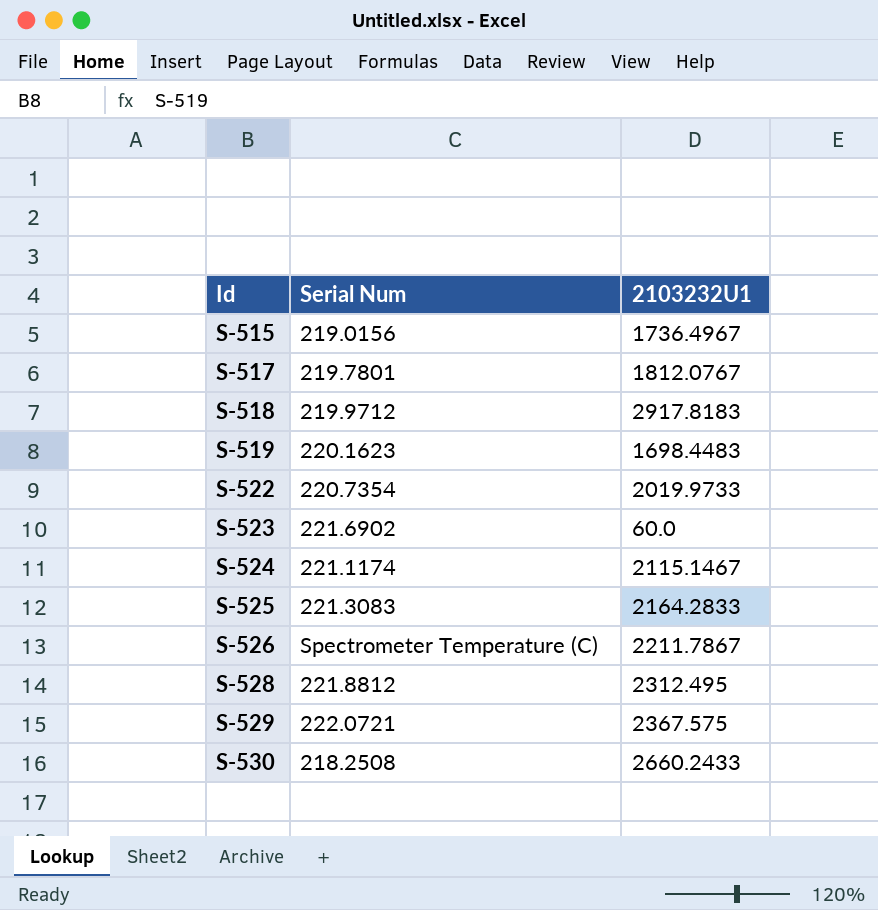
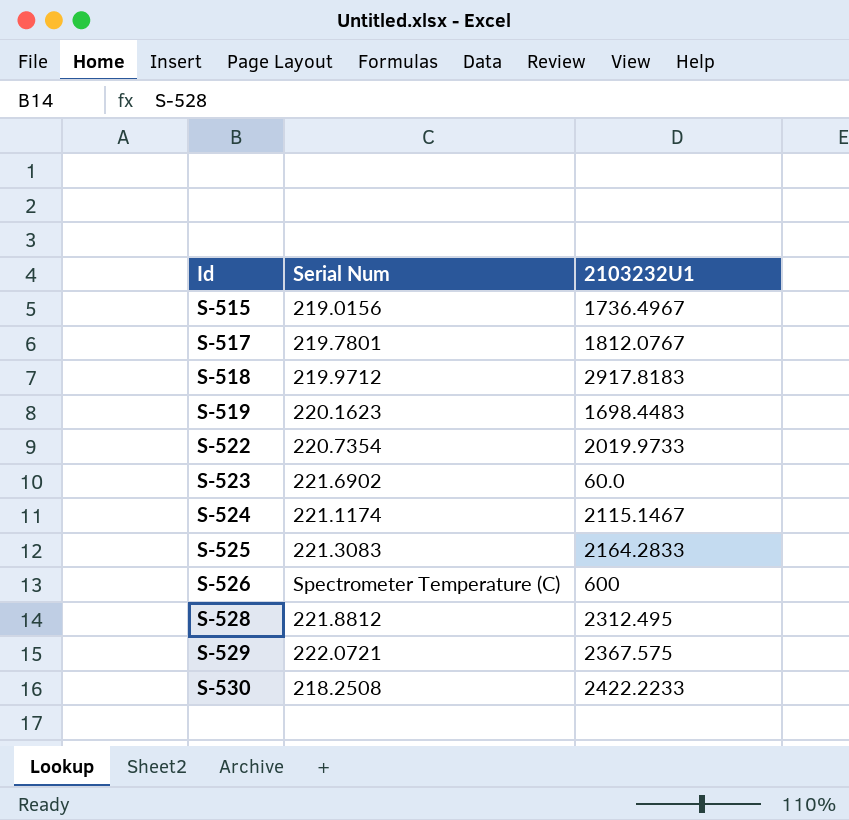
S-526 | 2103232U1: 2211.7867 -> 600
S-530 | 2103232U1: 2660.2433 -> 2422.2233

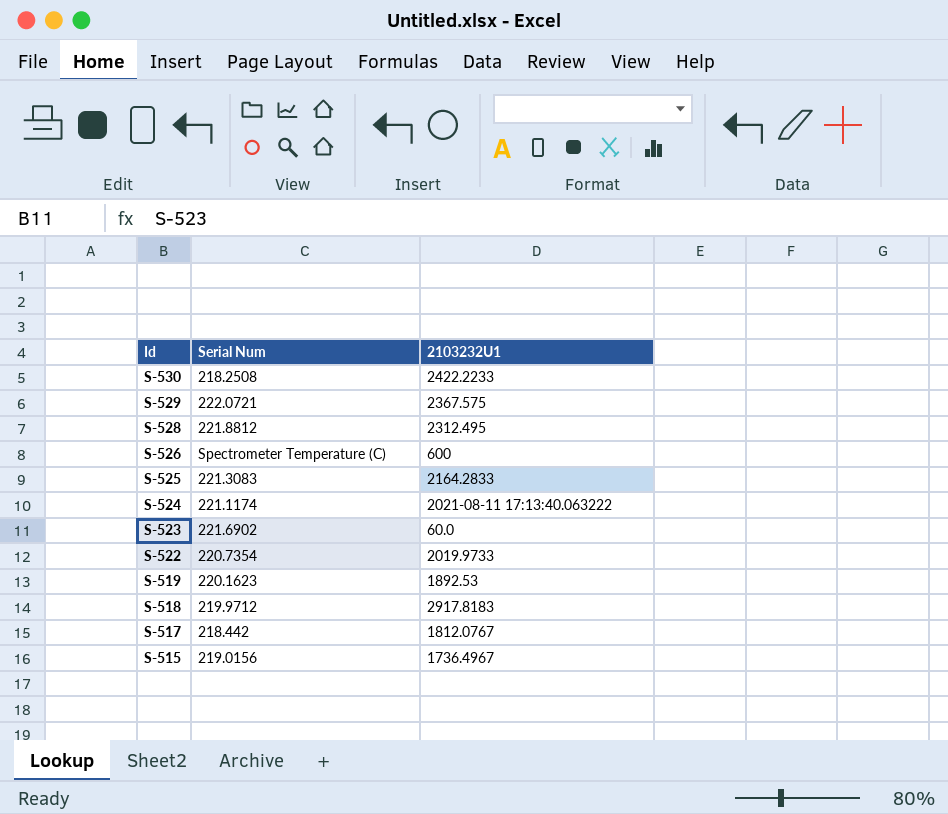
row order: Id ascending -> Id descending
S-524 | 2103232U1: 2115.1467 -> 2021-08-11 17:13:40.063222
S-519 | 2103232U1: 1698.4483 -> 1892.53
S-517 | Serial Num: 219.7801 -> 218.442

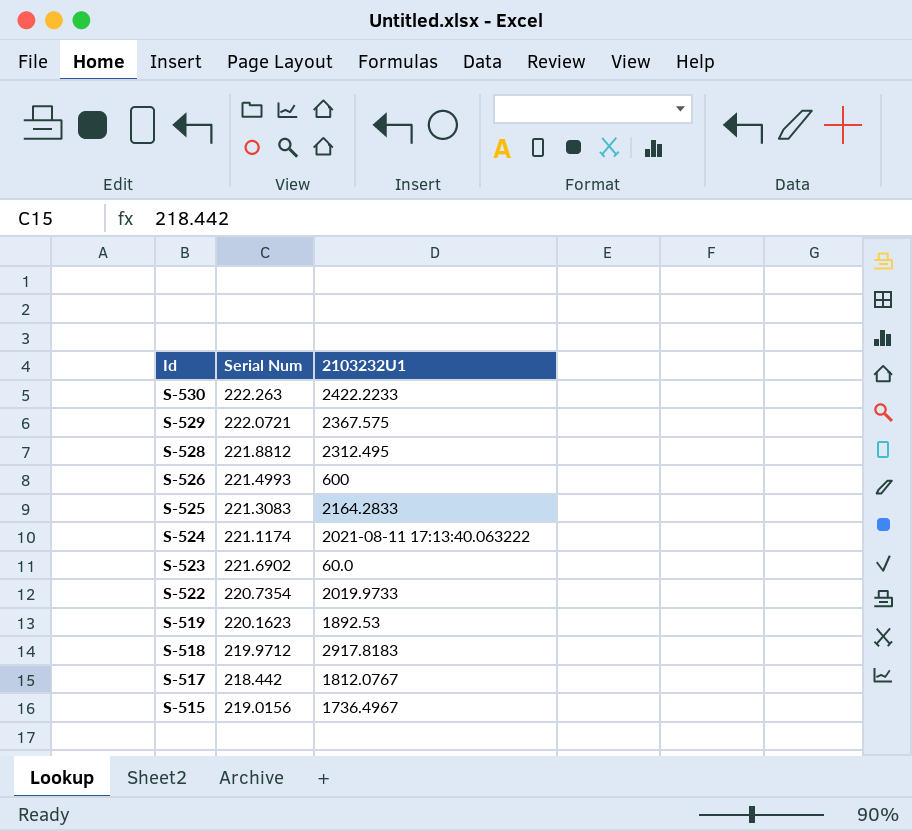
S-530 | Serial Num: 218.2508 -> 222.263
S-526 | Serial Num: Spectrometer Temperature (C) -> 221.4993

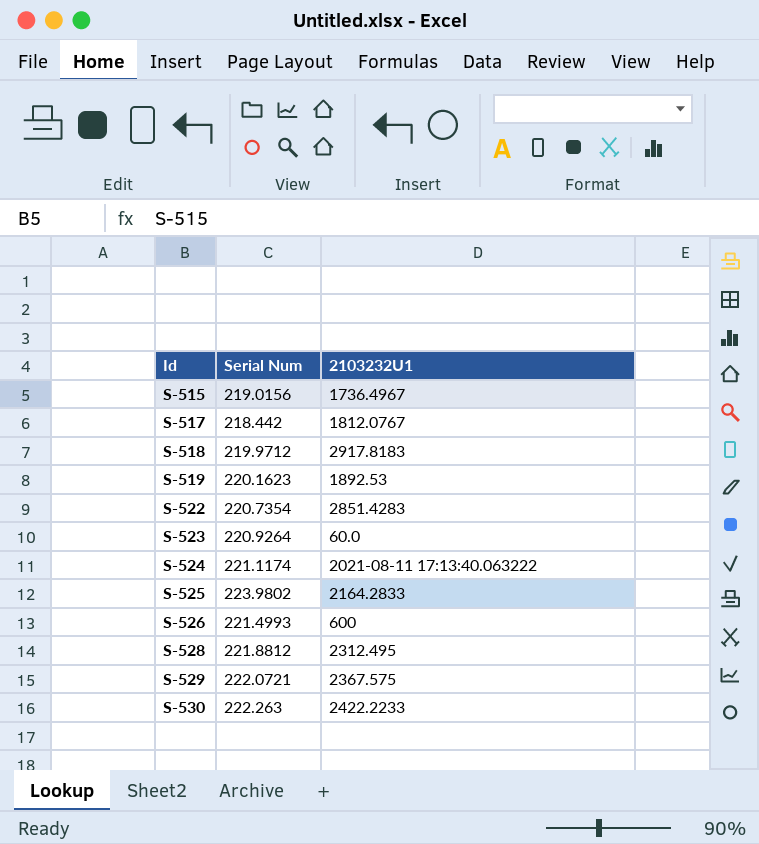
row order: Id descending -> Id ascending
S-522 | 2103232U1: 2019.9733 -> 2851.4283
S-523 | Serial Num: 221.6902 -> 220.9264
S-525 | Serial Num: 221.3083 -> 223.9802

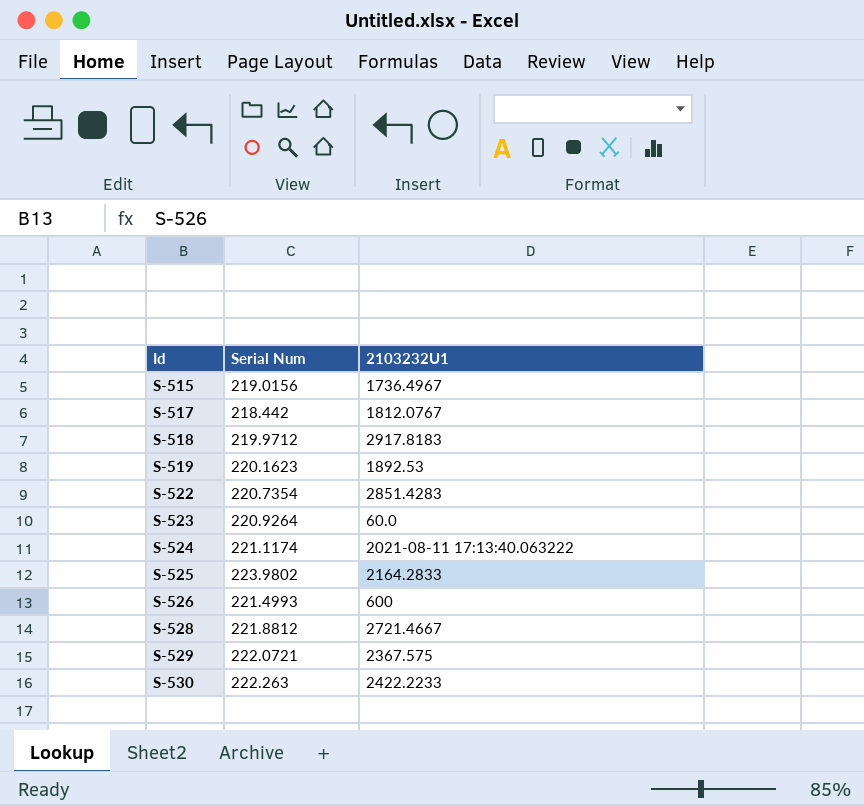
S-528 | 2103232U1: 2312.495 -> 2721.4667

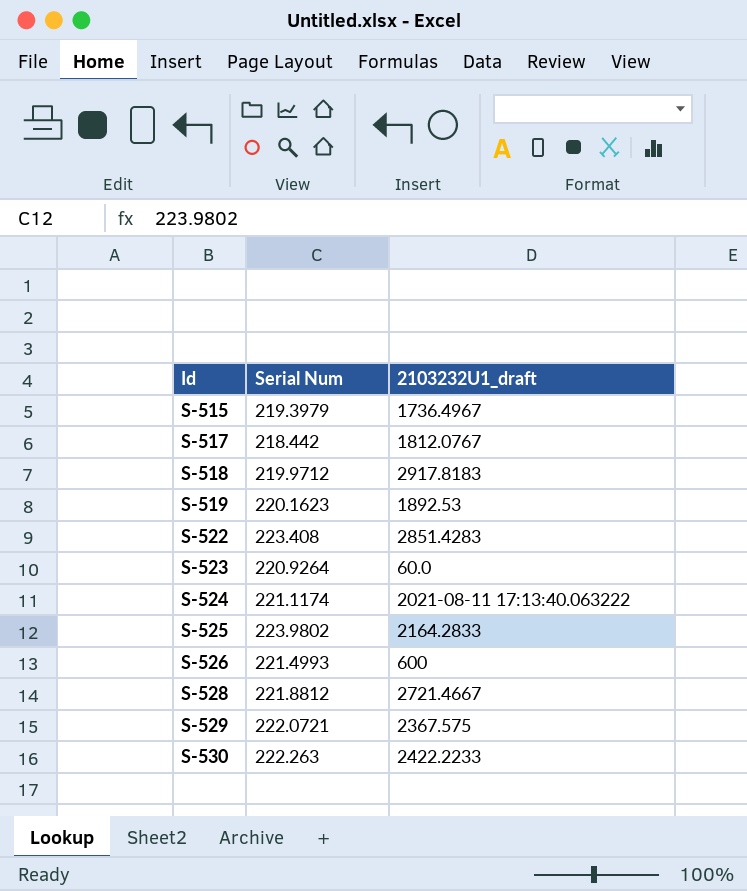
column name: 2103232U1 -> 2103232U1_draft
S-515 | Serial Num: 219.0156 -> 219.3979
S-522 | Serial Num: 220.7354 -> 223.408

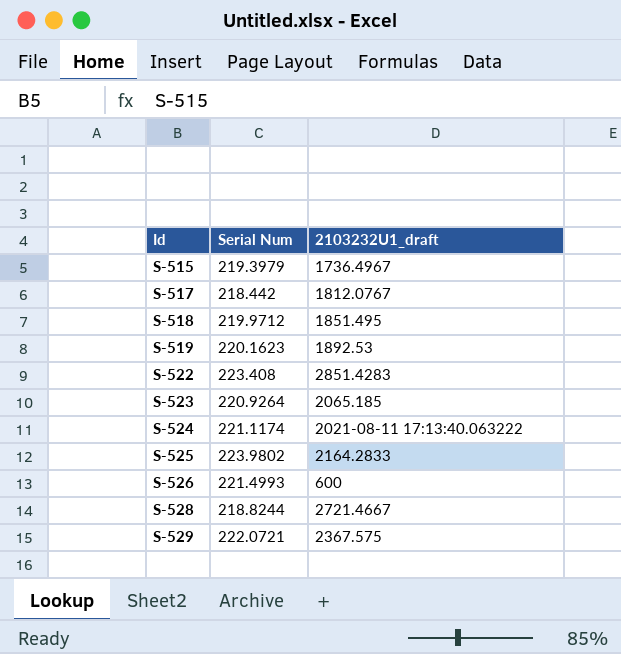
row S-530: 222.263 | 2422.2233 -> none
S-518 | 2103232U1_draft: 2917.8183 -> 1851.495
S-523 | 2103232U1_draft: 60.0 -> 2065.185
S-528 | Serial Num: 221.8812 -> 218.8244

